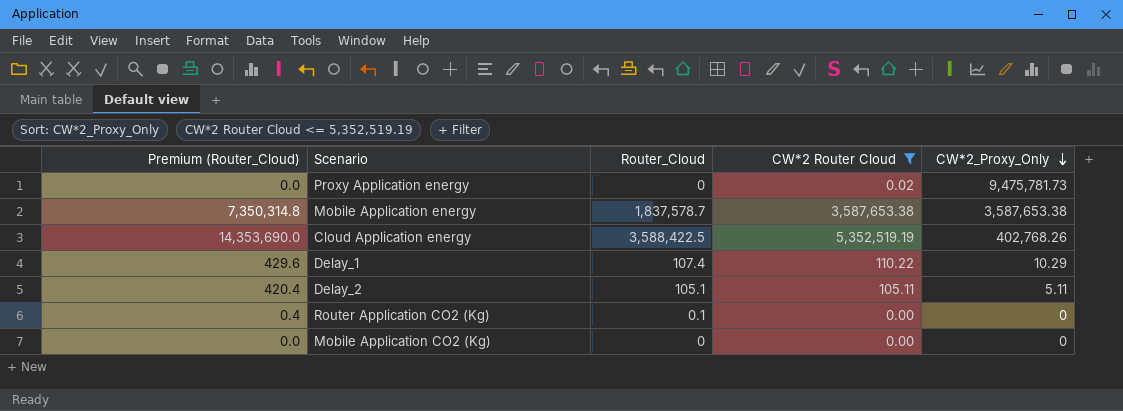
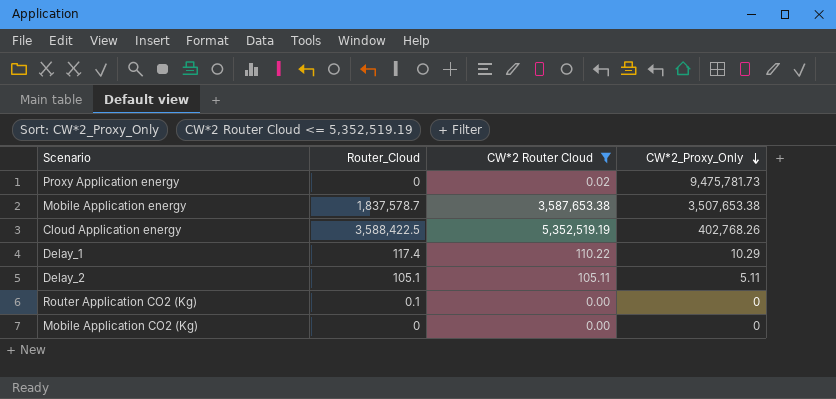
column Premium (Router_Cloud) | formula: [Router_Cloud] * 4 -> none
Mobile Application energy | CW*2_Proxy_Only: 3,587,653.38 -> 3,507,653.38
Delay_1 | Router_Cloud: 107.4 -> 117.4

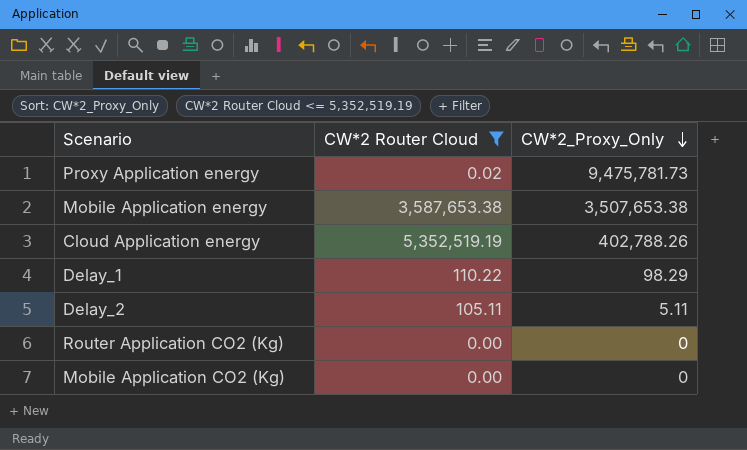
column Router_Cloud | position: 2 -> none
Cloud Application energy | CW*2_Proxy_Only: 402,768.26 -> 402,788.26
Delay_1 | CW*2_Proxy_Only: 10.29 -> 98.29

